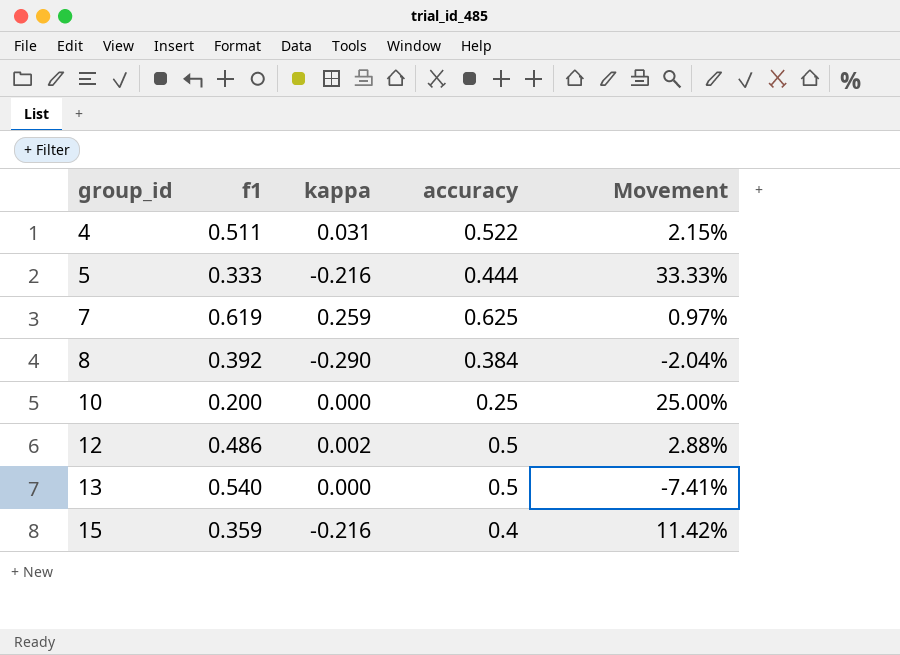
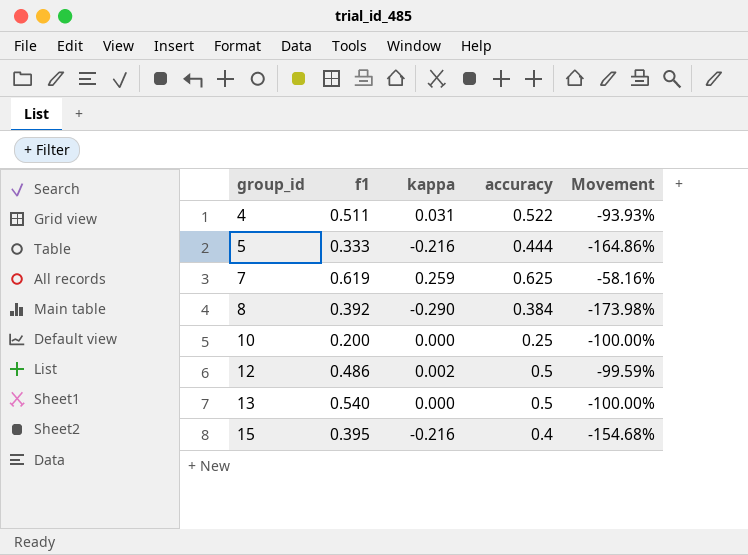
column Movement | formula: ([accuracy] - [f1]) / [f1] -> ([kappa] - [f1]) / [f1]
15 | f1: 0.359 -> 0.395

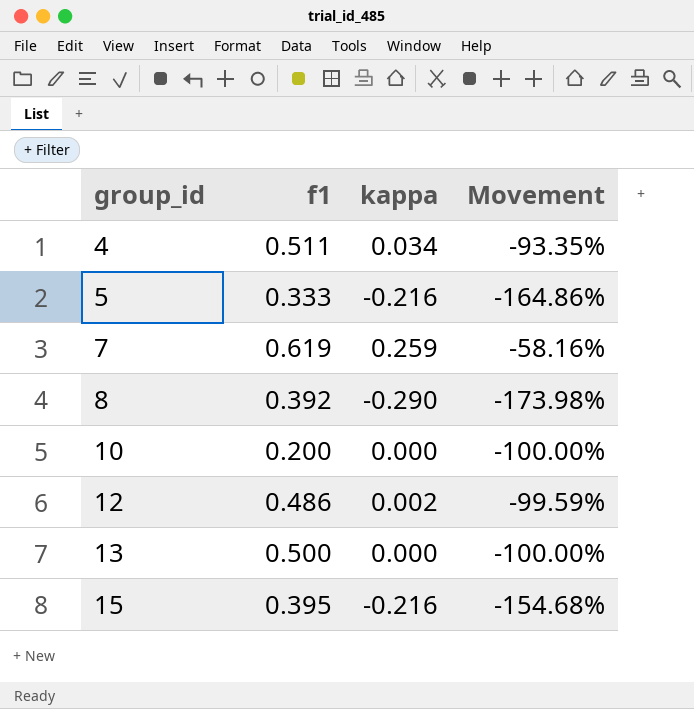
column accuracy | position: 4 -> none
4 | kappa: 0.031 -> 0.034
4 | Movement: -93.93% -> -93.35%
13 | f1: 0.540 -> 0.500

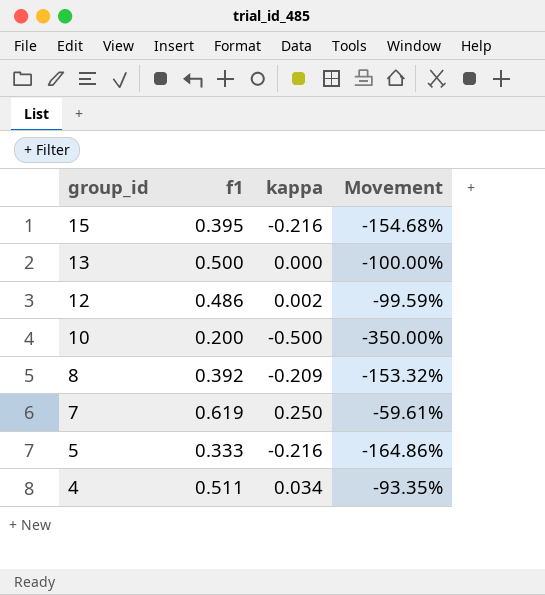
row order: group_id ascending -> group_id descending
10 | kappa: 0.000 -> -0.500
10 | Movement: -100.00% -> -350.00%
8 | kappa: -0.290 -> -0.209
8 | Movement: -173.98% -> -153.32%
7 | kappa: 0.259 -> 0.250
7 | Movement: -58.16% -> -59.61%

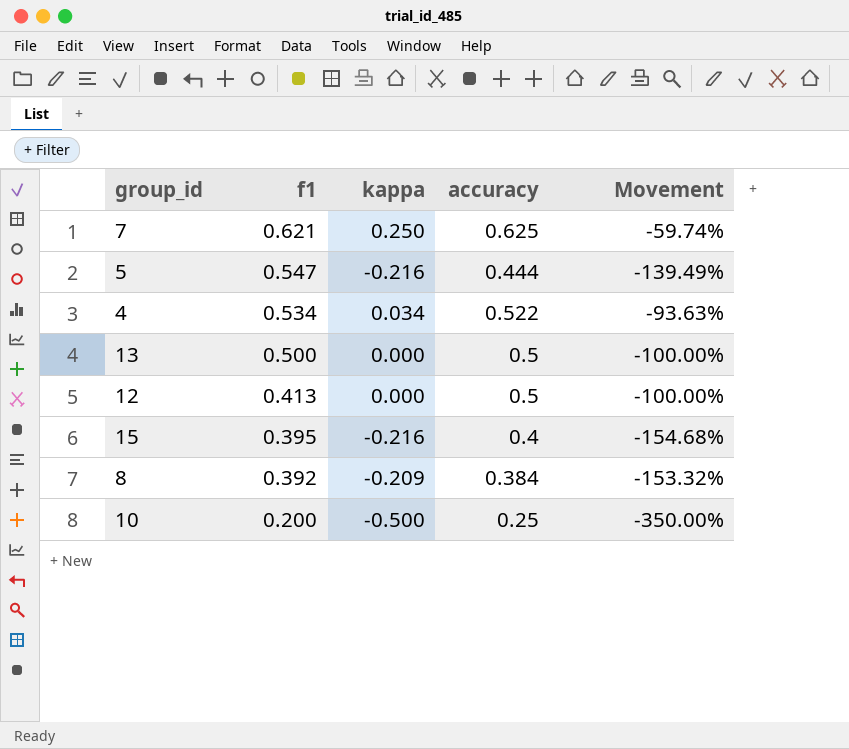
row order: group_id descending -> f1 descending
column accuracy | position: none -> 4
7 | f1: 0.619 -> 0.621
7 | Movement: -59.61% -> -59.74%
5 | f1: 0.333 -> 0.547
5 | Movement: -164.86% -> -139.49%
4 | f1: 0.511 -> 0.534
4 | Movement: -93.35% -> -93.63%
12 | f1: 0.486 -> 0.413
12 | kappa: 0.002 -> 0.000
12 | Movement: -99.59% -> -100.00%

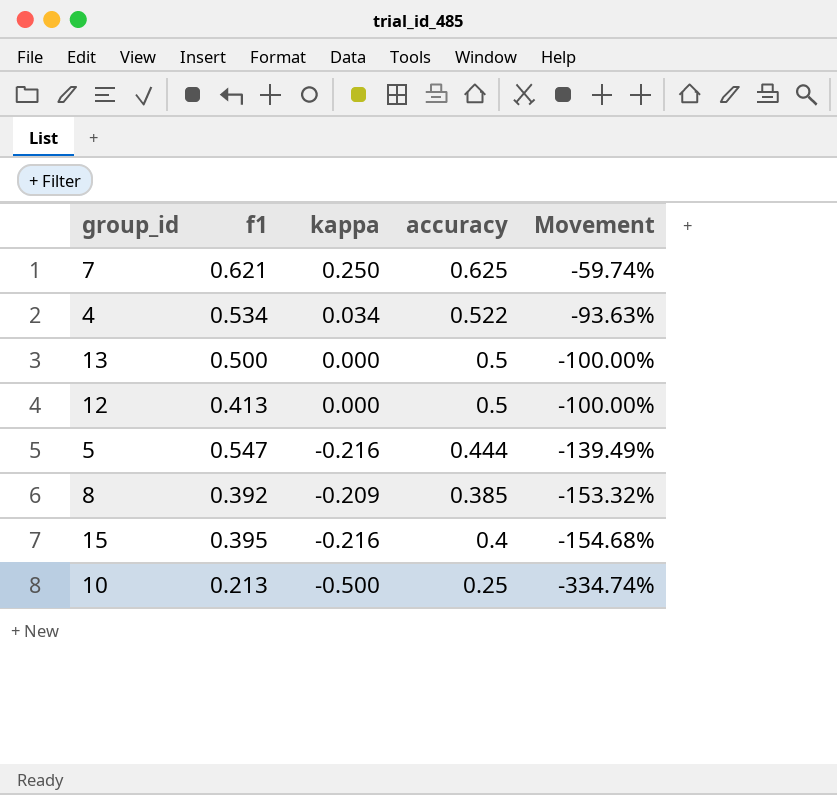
row order: f1 descending -> Movement descending
8 | accuracy: 0.384 -> 0.385
10 | f1: 0.200 -> 0.213
10 | Movement: -350.00% -> -334.74%

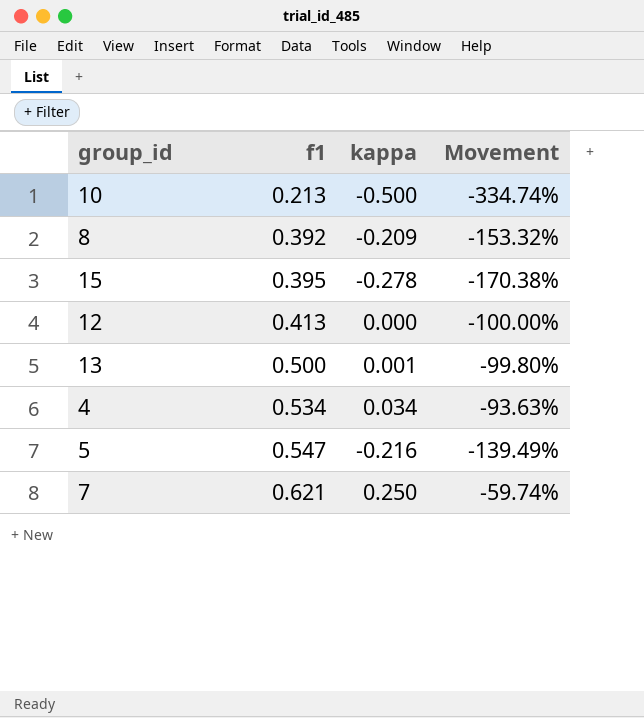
row order: Movement descending -> f1 ascending
column accuracy | position: 4 -> none
15 | kappa: -0.216 -> -0.278
15 | Movement: -154.68% -> -170.38%
13 | kappa: 0.000 -> 0.001
13 | Movement: -100.00% -> -99.80%

